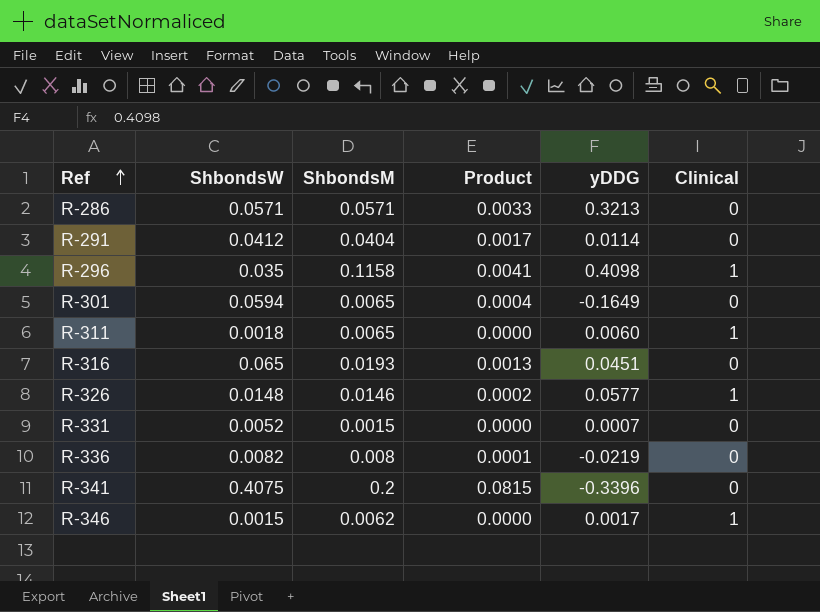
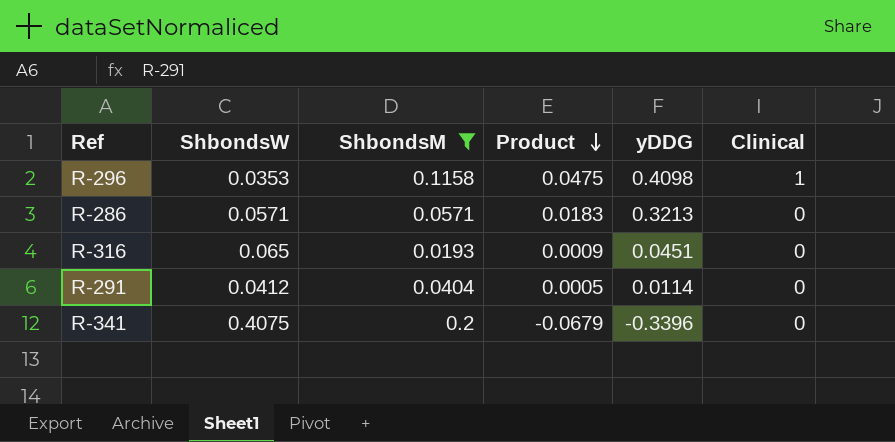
filter: none -> ShbondsM >= 0.0193
row order: Ref ascending -> Product descending
column Product | formula: [ShbondsW] * [ShbondsM] -> [ShbondsM] * [yDDG]
R-296 | ShbondsW: 0.035 -> 0.0353

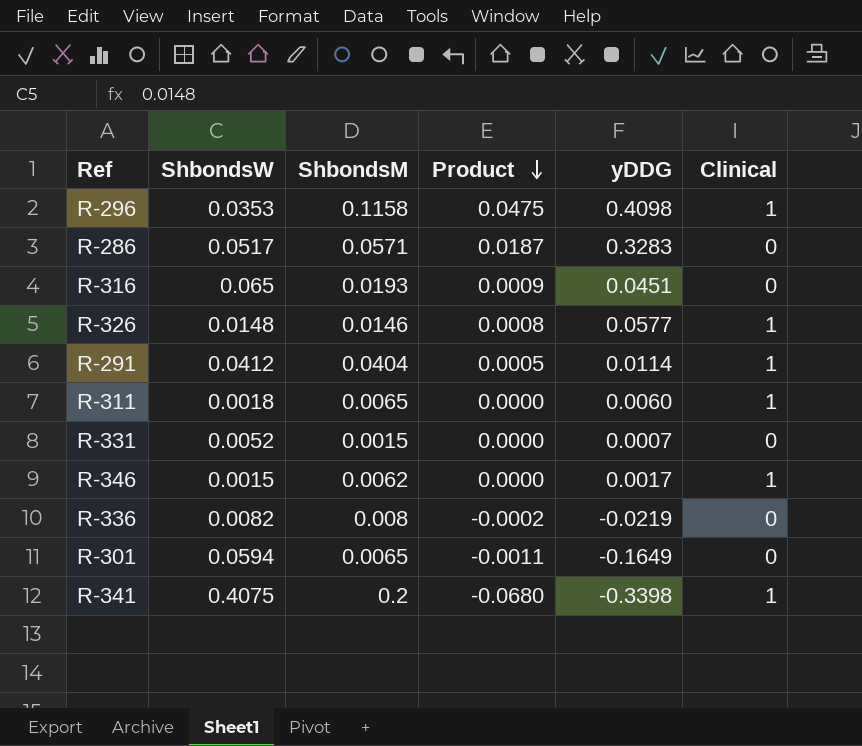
filter: ShbondsM >= 0.0193 -> none
R-286 | ShbondsW: 0.0571 -> 0.0517
R-286 | Product: 0.0183 -> 0.0187
R-286 | yDDG: 0.3213 -> 0.3283
R-291 | Clinical: 0 -> 1
R-341 | Product: -0.0679 -> -0.0680
R-341 | yDDG: -0.3396 -> -0.3398
R-341 | Clinical: 0 -> 1

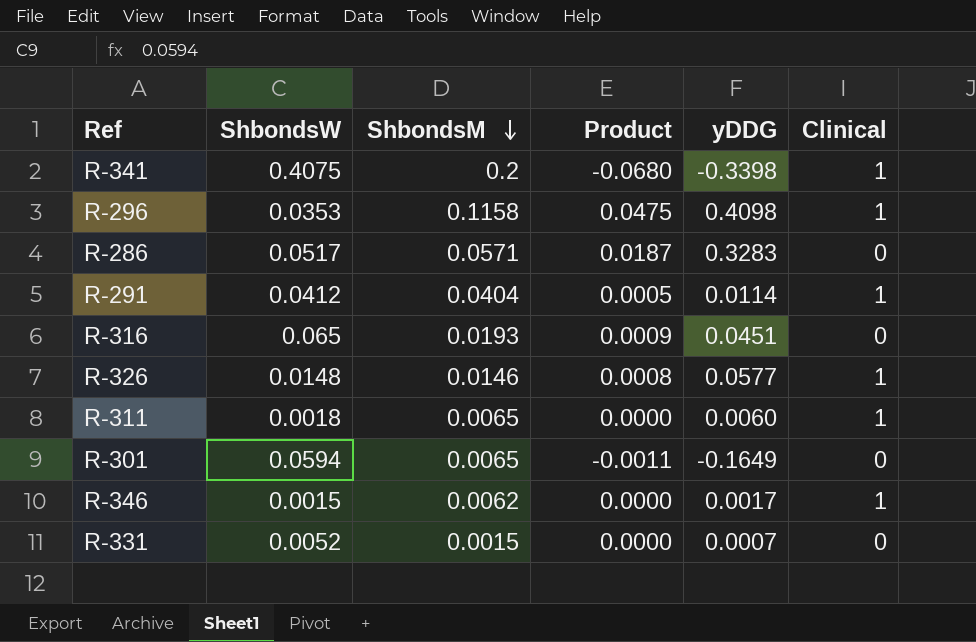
row order: Product descending -> ShbondsM descending
row R-336: 0.0082 | 0.008 | -0.0002 | -0.0219 | 0 -> none

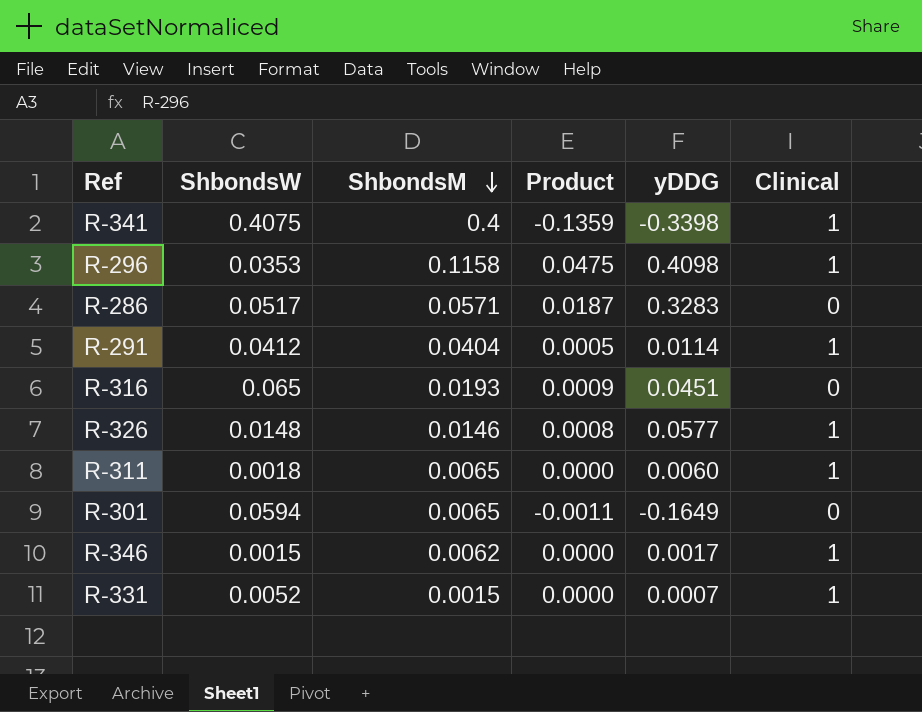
R-341 | ShbondsM: 0.2 -> 0.4
R-341 | Product: -0.0680 -> -0.1359
R-331 | Clinical: 0 -> 1

